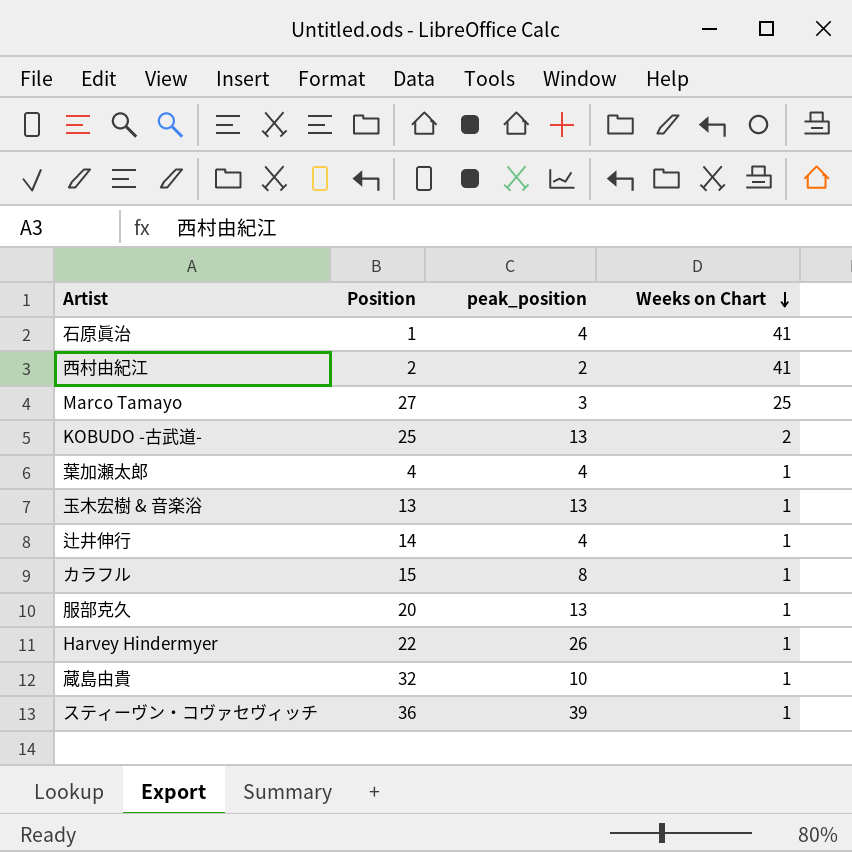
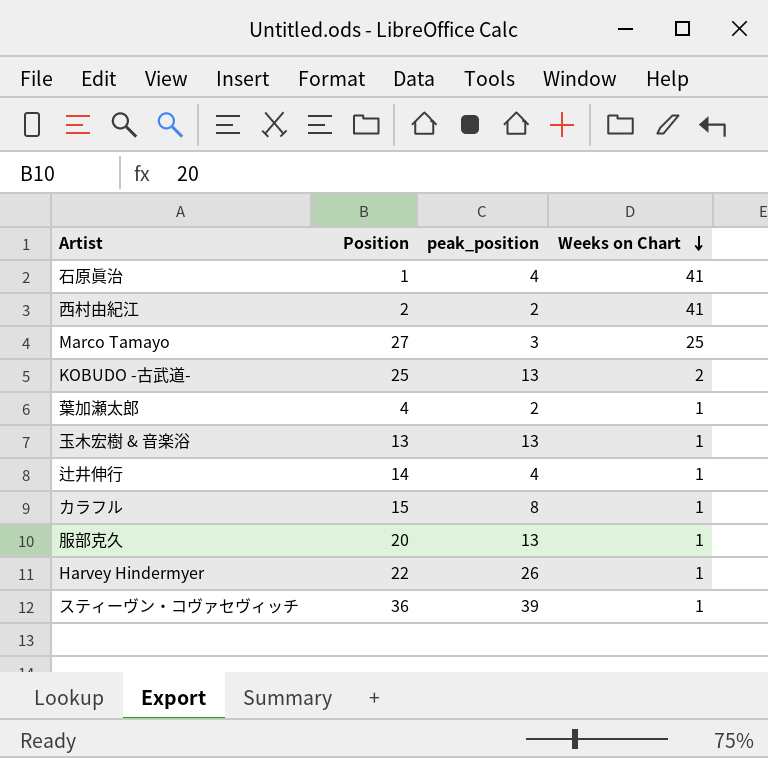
row 蔵島由貴: 32 | 10 | 1 -> none
葉加瀬太郎 | peak_position: 4 -> 2

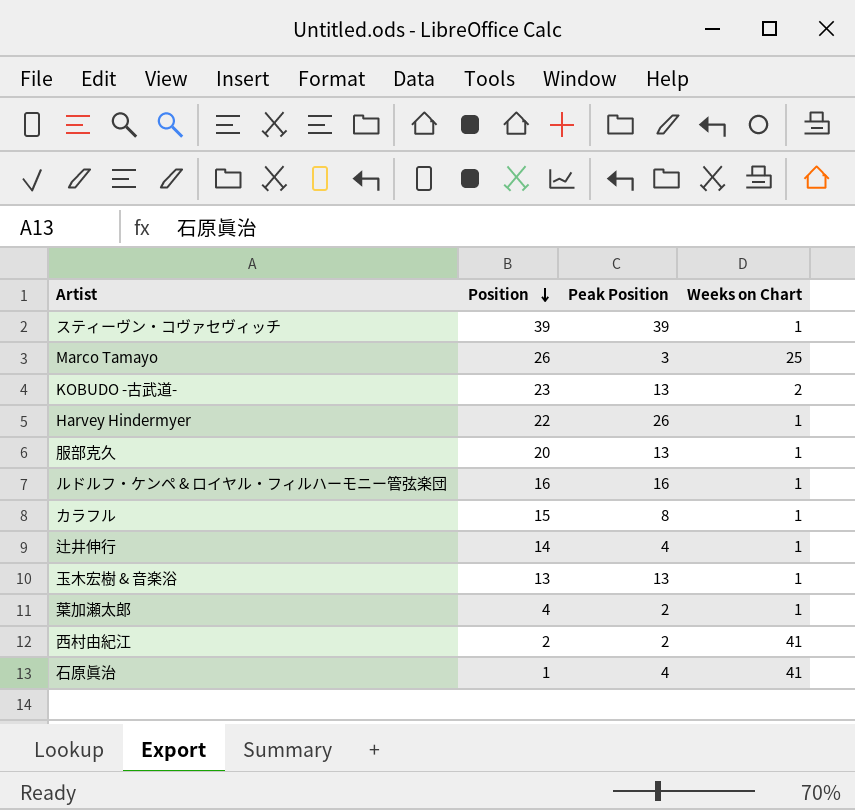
row order: Weeks on Chart descending -> Position descending
column name: peak_position -> Peak Position
スティーヴン・コヴァセヴィッチ | Position: 36 -> 39
Marco Tamayo | Position: 27 -> 26
KOBUDO -古武道- | Position: 25 -> 23
row ルドルフ・ケンペ & ロイヤル・フィルハーモニー管弦楽団: none -> 16 | 16 | 1

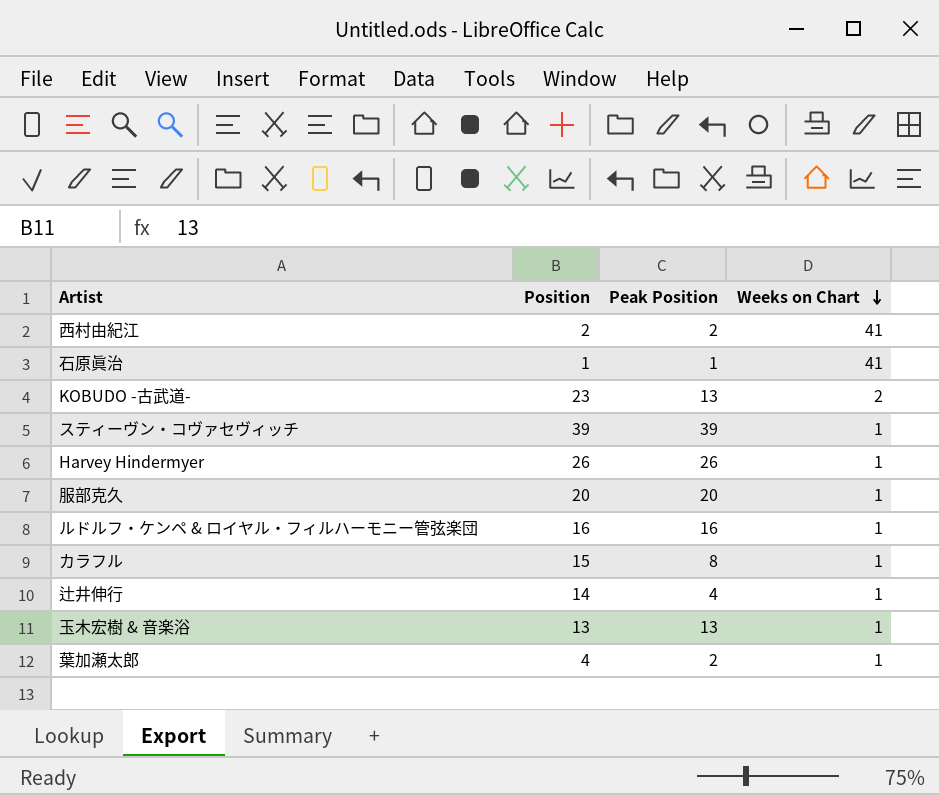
row order: Position descending -> Weeks on Chart descending
row Marco Tamayo: 26 | 3 | 25 -> none
石原眞治 | Peak Position: 4 -> 1
Harvey Hindermyer | Position: 22 -> 26
服部克久 | Peak Position: 13 -> 20

